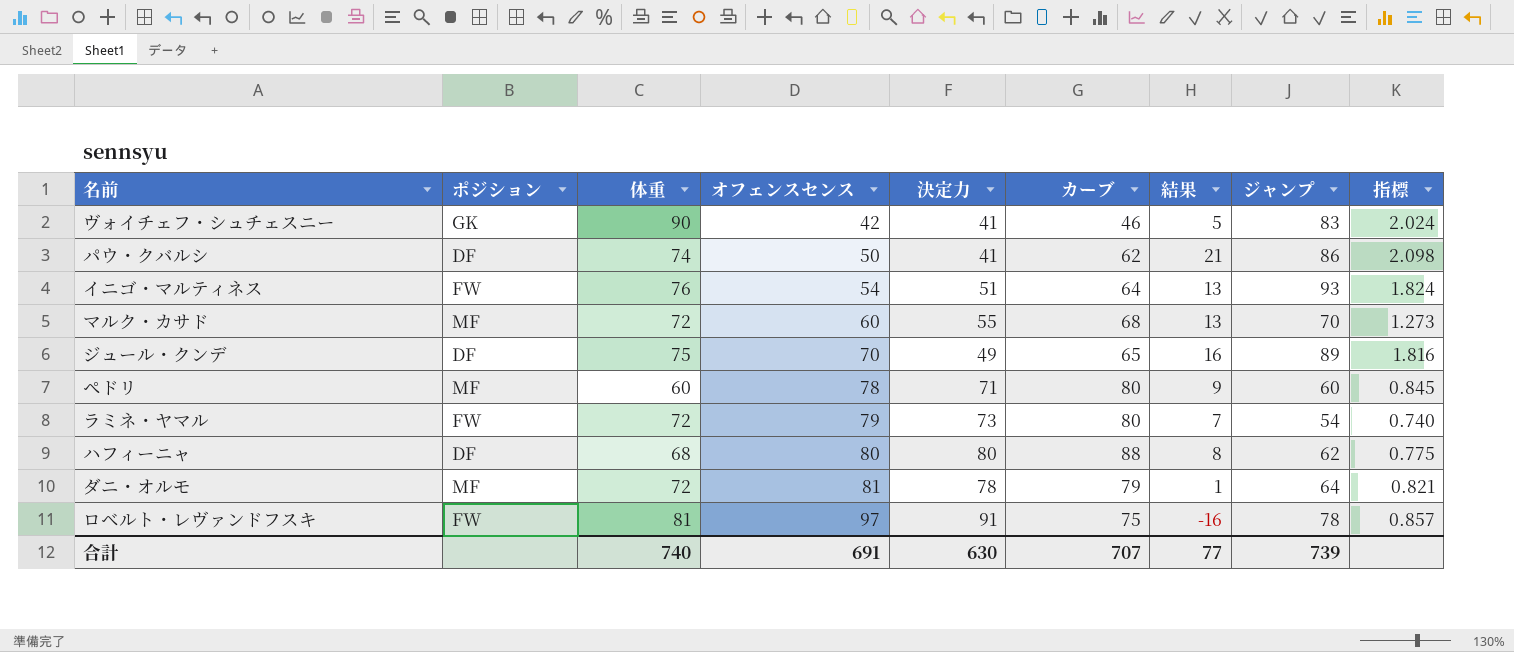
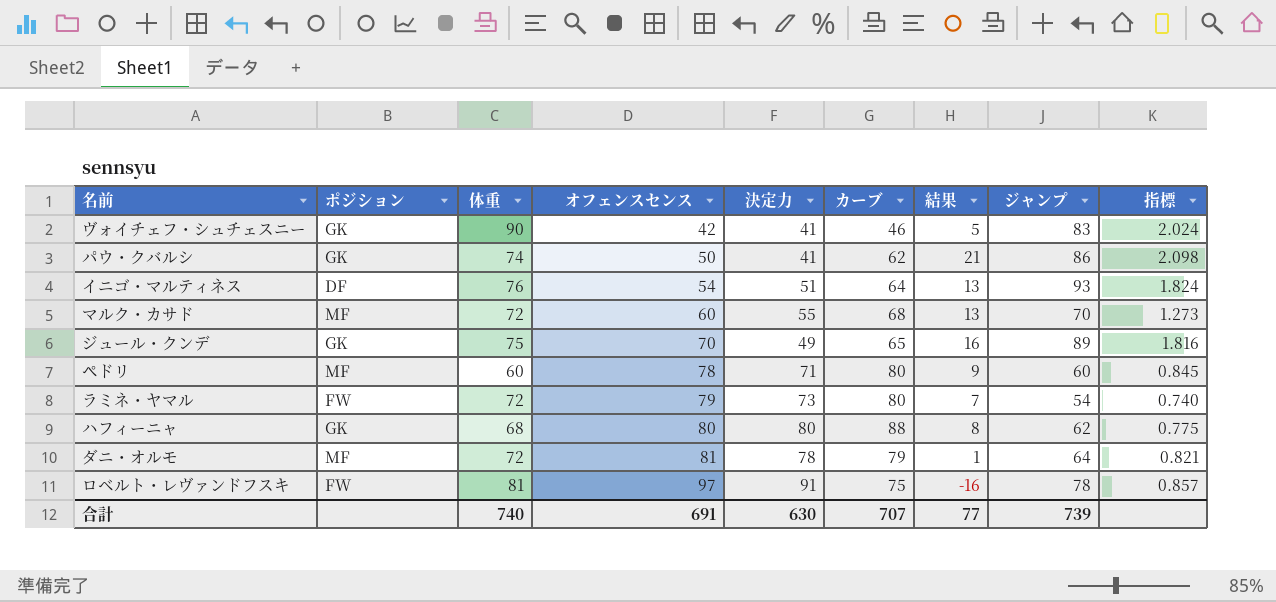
パウ・クバルシ | ポジション: DF -> GK
イニゴ・マルティネス | ポジション: FW -> DF
ジュール・クンデ | ポジション: DF -> GK
ハフィーニャ | ポジション: DF -> GK

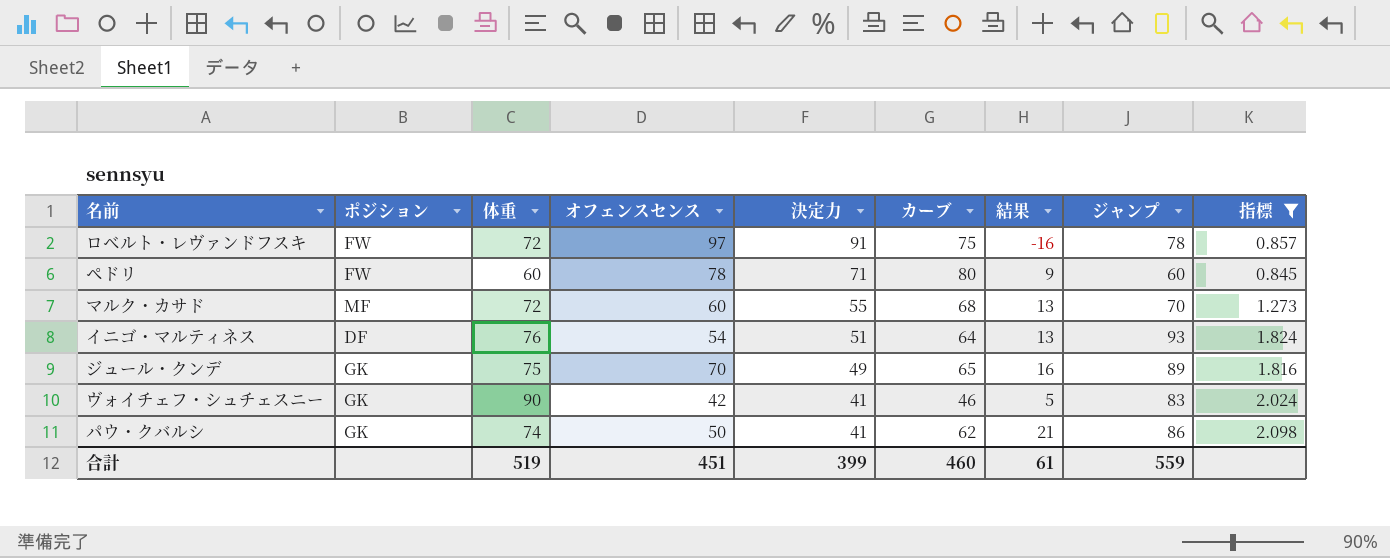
filter: none -> 指標 >= 0.845
row order: オフェンスセンス ascending -> 決定力 descending
ロベルト・レヴァンドフスキ | 体重: 81 -> 72
ペドリ | ポジション: MF -> FW
合計 | 体重: 740 -> 519
合計 | オフェンスセンス: 691 -> 451
合計 | 決定力: 630 -> 399
合計 | カーブ: 707 -> 460
合計 | 結果: 77 -> 61
合計 | ジャンプ: 739 -> 559

